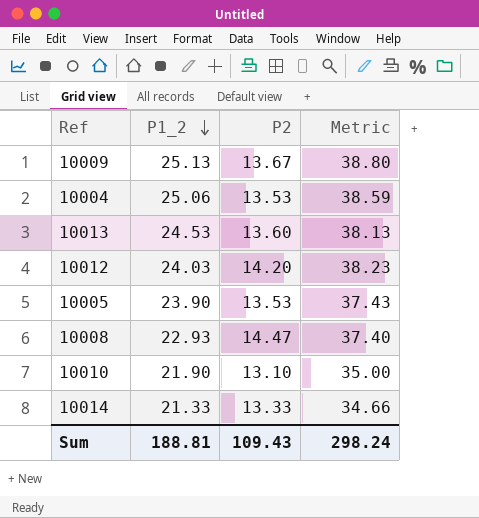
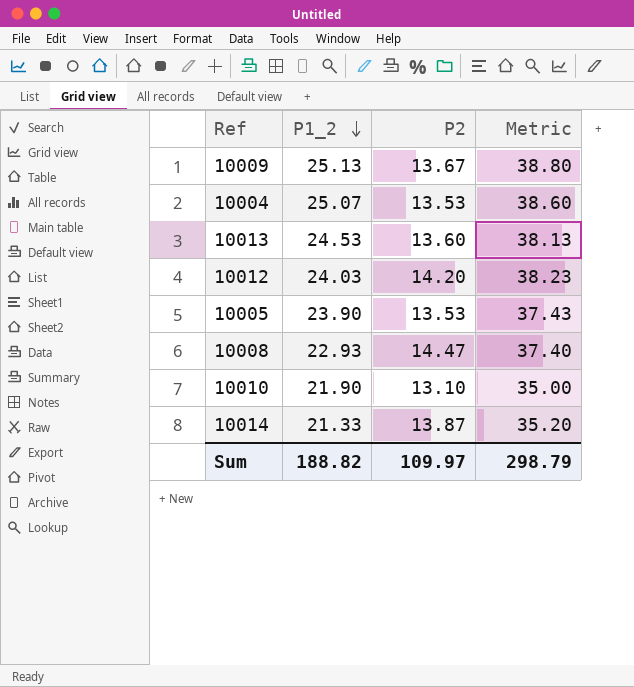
10004 | P1_2: 25.06 -> 25.07
10004 | Metric: 38.59 -> 38.60
10014 | P2: 13.33 -> 13.87
10014 | Metric: 34.66 -> 35.20
Sum | P1_2: 188.81 -> 188.82
Sum | P2: 109.43 -> 109.97
Sum | Metric: 298.24 -> 298.79

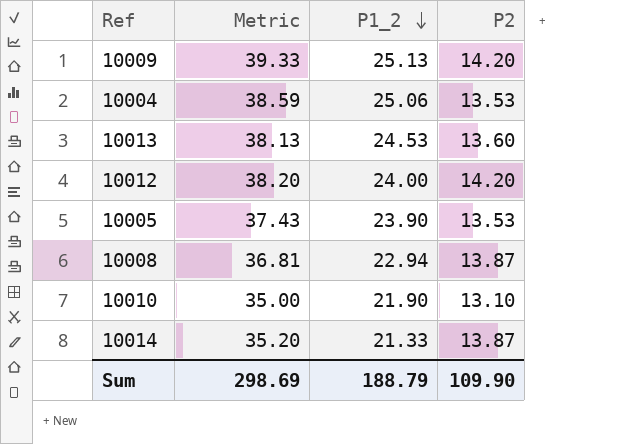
column Metric | position: 4 -> 2
10009 | Metric: 38.80 -> 39.33
10009 | P2: 13.67 -> 14.20
10004 | Metric: 38.60 -> 38.59
10004 | P1_2: 25.07 -> 25.06
10012 | Metric: 38.23 -> 38.20
10012 | P1_2: 24.03 -> 24.00
10008 | Metric: 37.40 -> 36.81
10008 | P1_2: 22.93 -> 22.94
10008 | P2: 14.47 -> 13.87
Sum | Metric: 298.79 -> 298.69
Sum | P1_2: 188.82 -> 188.79
Sum | P2: 109.97 -> 109.90

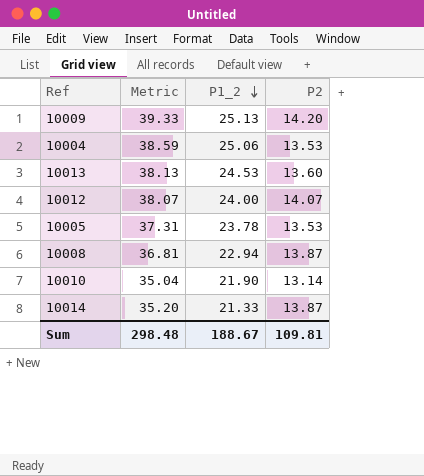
10012 | Metric: 38.20 -> 38.07
10012 | P2: 14.20 -> 14.07
10005 | Metric: 37.43 -> 37.31
10005 | P1_2: 23.90 -> 23.78
10010 | Metric: 35.00 -> 35.04
10010 | P2: 13.10 -> 13.14
Sum | Metric: 298.69 -> 298.48
Sum | P1_2: 188.79 -> 188.67
Sum | P2: 109.90 -> 109.81

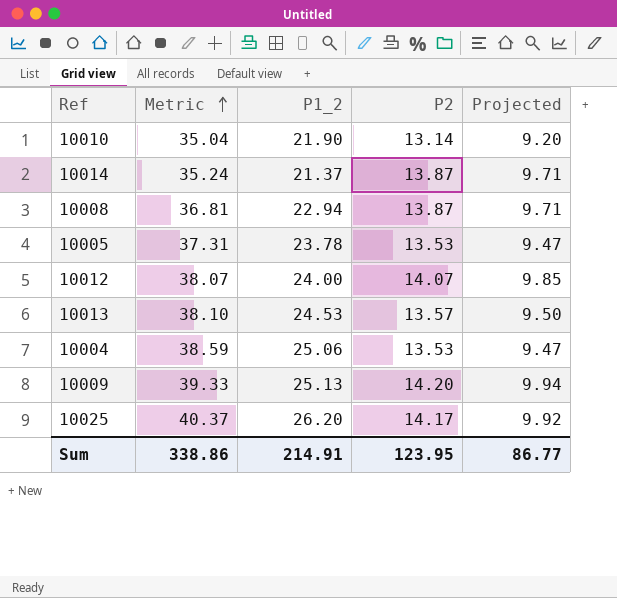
row order: P1_2 descending -> Metric ascending
column Projected | formula: none -> [P2] * 0.7
10014 | Metric: 35.20 -> 35.24
10014 | P1_2: 21.33 -> 21.37
10013 | Metric: 38.13 -> 38.10
10013 | P2: 13.60 -> 13.57
row 10025: none -> 40.37 | 26.20 | 14.17 | 9.92
Sum | Metric: 298.48 -> 338.86
Sum | P1_2: 188.67 -> 214.91
Sum | P2: 109.81 -> 123.95

